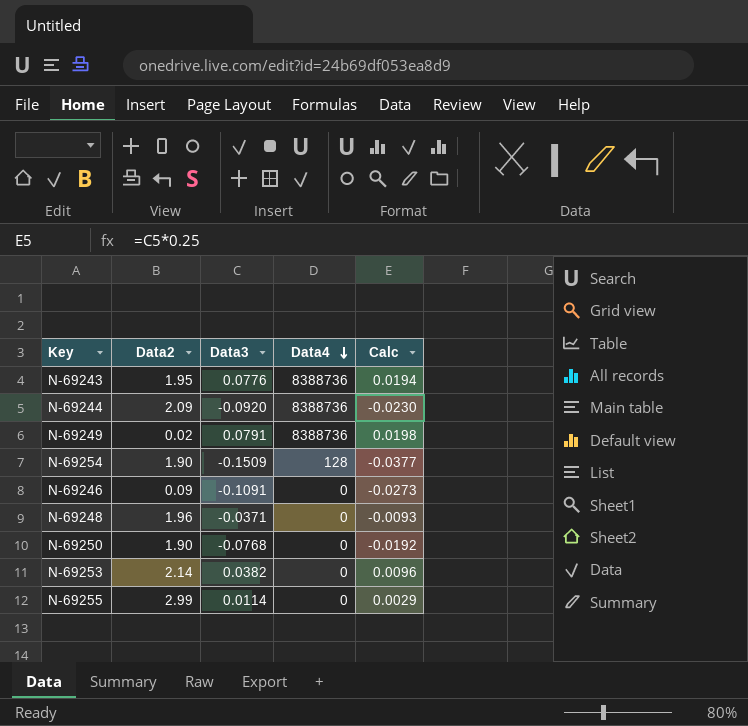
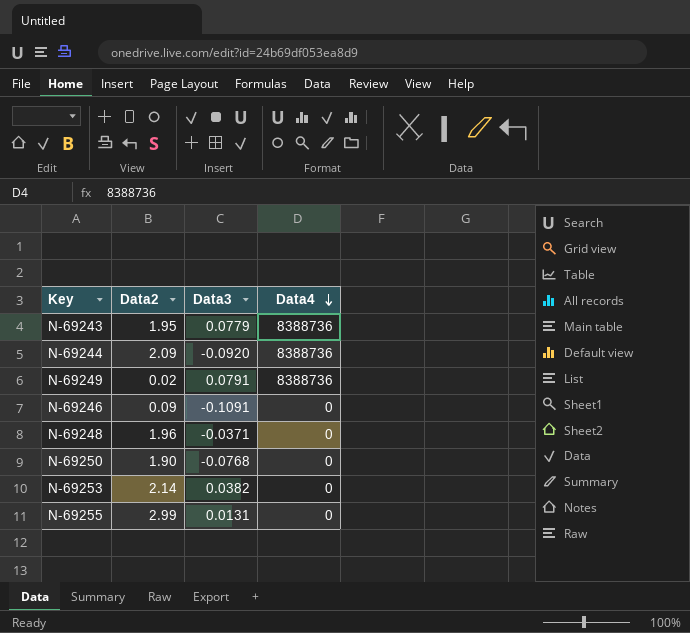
column Calc | formula: [Data3] * 0.25 -> none
row N-69254: 1.90 | -0.1509 | 128 | -0.0377 -> none
N-69243 | Data3: 0.0776 -> 0.0779
N-69255 | Data3: 0.0114 -> 0.0131

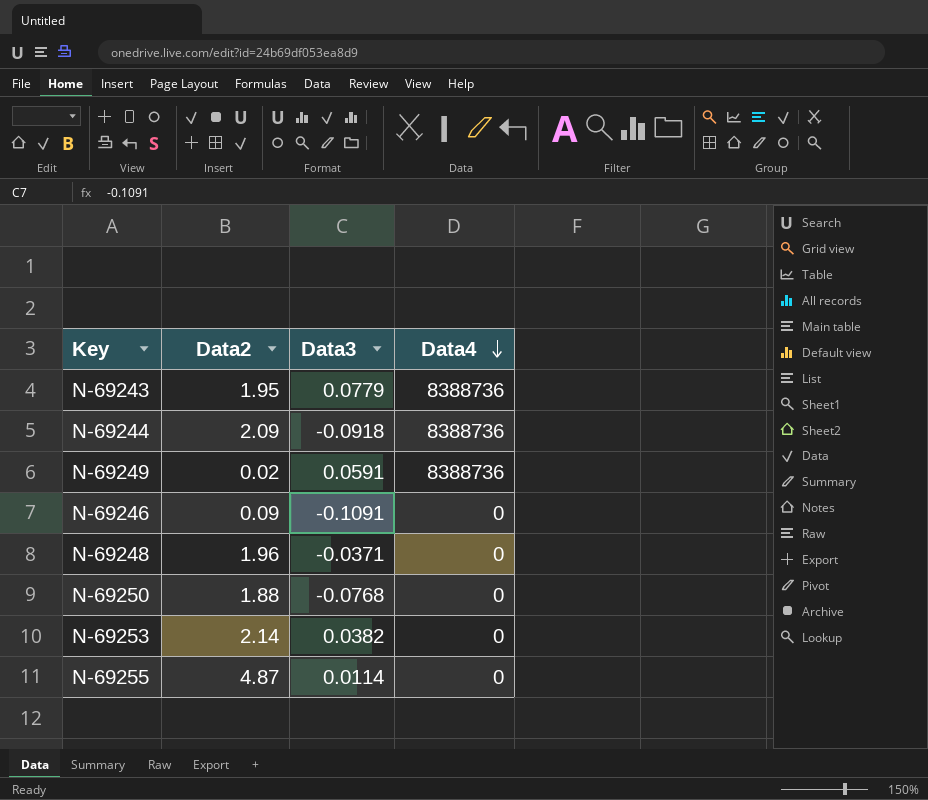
N-69244 | Data3: -0.0920 -> -0.0918
N-69249 | Data3: 0.0791 -> 0.0591
N-69250 | Data2: 1.90 -> 1.88
N-69255 | Data2: 2.99 -> 4.87
N-69255 | Data3: 0.0131 -> 0.0114

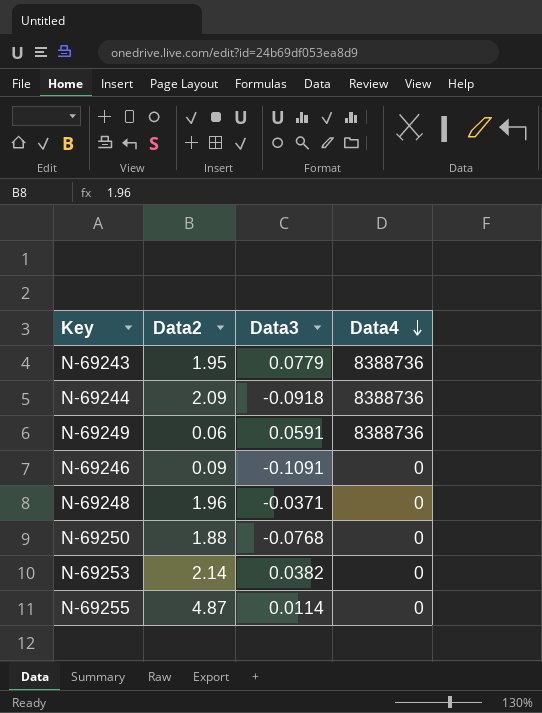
N-69249 | Data2: 0.02 -> 0.06

